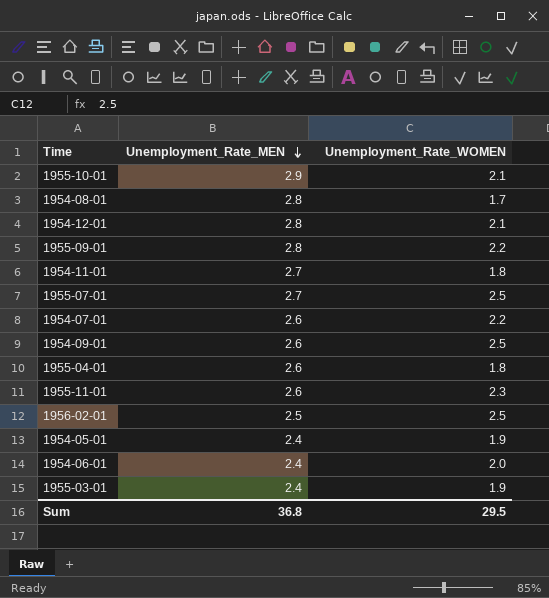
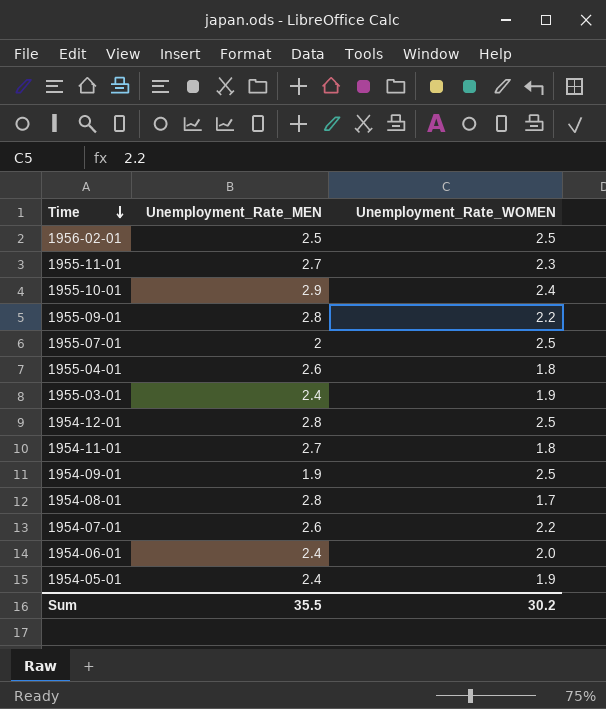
row order: Unemployment_Rate_MEN descending -> Time descending
1955-11-01 | Unemployment_Rate_MEN: 2.6 -> 2.7
1955-10-01 | Unemployment_Rate_WOMEN: 2.1 -> 2.4
1955-07-01 | Unemployment_Rate_MEN: 2.7 -> 2
1954-12-01 | Unemployment_Rate_WOMEN: 2.1 -> 2.5
1954-09-01 | Unemployment_Rate_MEN: 2.6 -> 1.9
Sum | Unemployment_Rate_MEN: 36.8 -> 35.5
Sum | Unemployment_Rate_WOMEN: 29.5 -> 30.2

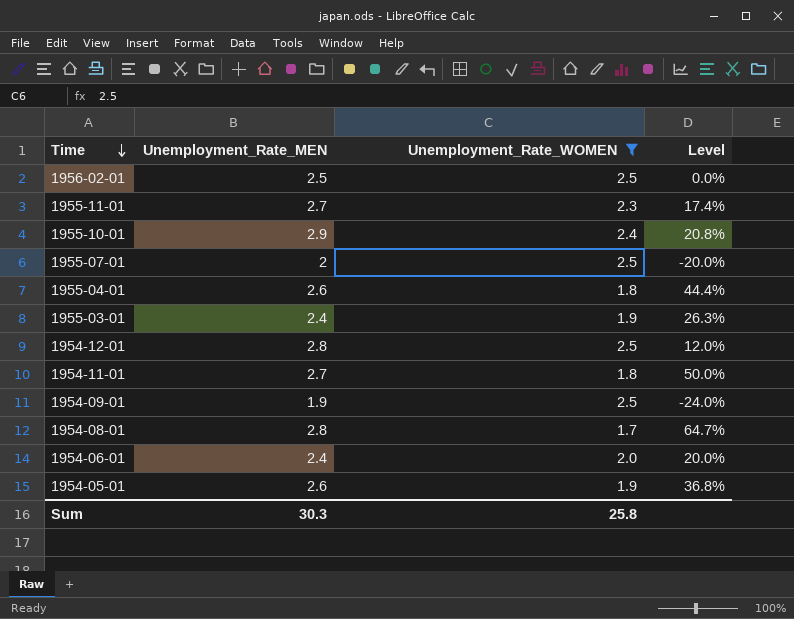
filter: none -> Unemployment_Rate_WOMEN != 2.2
column Level | formula: none -> ([Unemployment_Rate_MEN] - [Unemployment_Rate_WOMEN]) / [Unemployment_Rate_WOMEN]
1954-05-01 | Unemployment_Rate_MEN: 2.4 -> 2.6
Sum | Unemployment_Rate_MEN: 35.5 -> 30.3
Sum | Unemployment_Rate_WOMEN: 30.2 -> 25.8

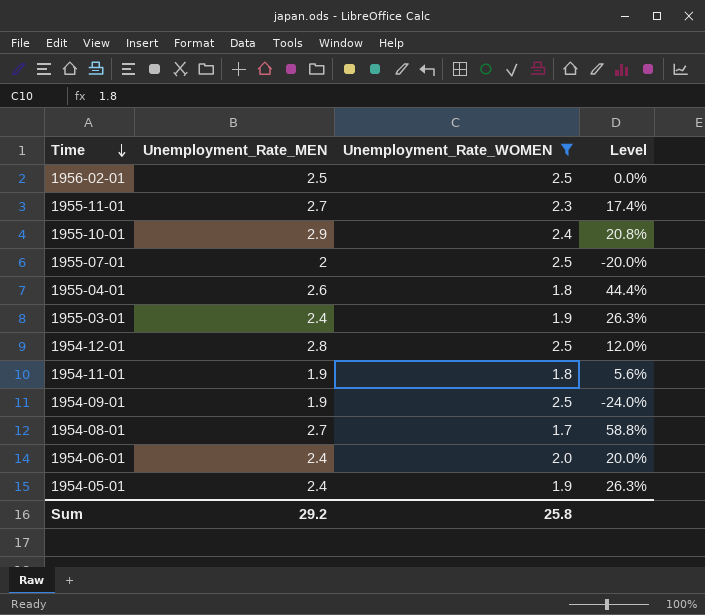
1954-11-01 | Unemployment_Rate_MEN: 2.7 -> 1.9
1954-11-01 | Level: 50.0% -> 5.6%
1954-08-01 | Unemployment_Rate_MEN: 2.8 -> 2.7
1954-08-01 | Level: 64.7% -> 58.8%
1954-05-01 | Unemployment_Rate_MEN: 2.6 -> 2.4
1954-05-01 | Level: 36.8% -> 26.3%
Sum | Unemployment_Rate_MEN: 30.3 -> 29.2

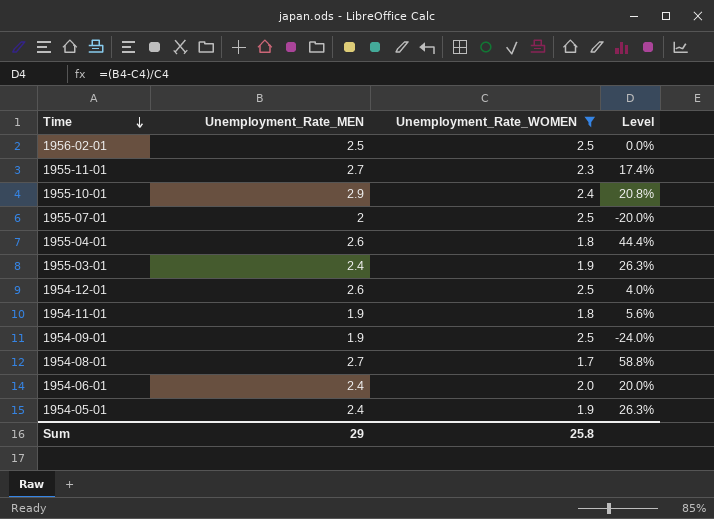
1954-12-01 | Unemployment_Rate_MEN: 2.8 -> 2.6
1954-12-01 | Level: 12.0% -> 4.0%
Sum | Unemployment_Rate_MEN: 29.2 -> 29

